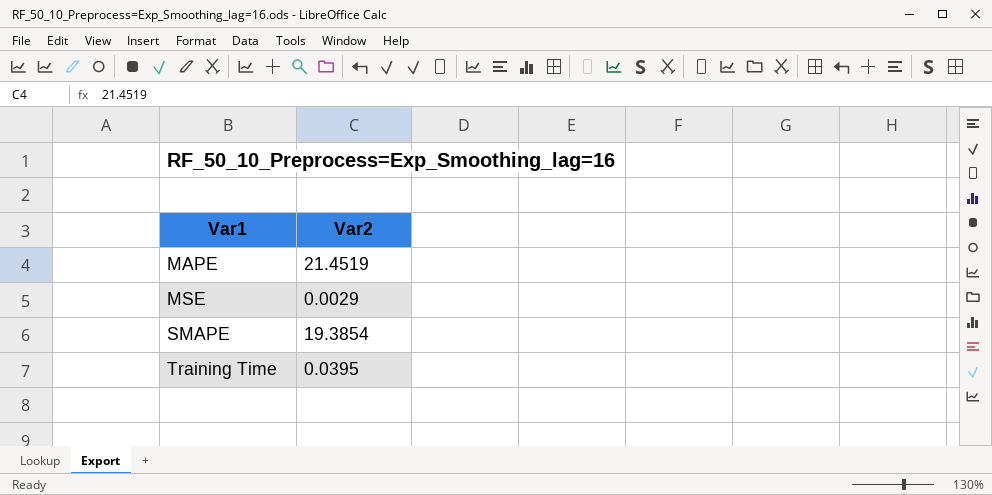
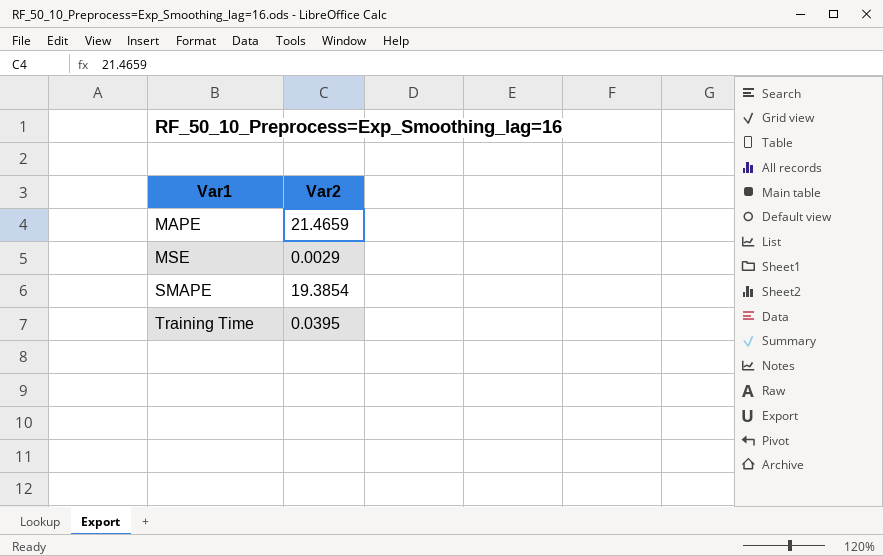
MAPE | Var2: 21.4519 -> 21.4659

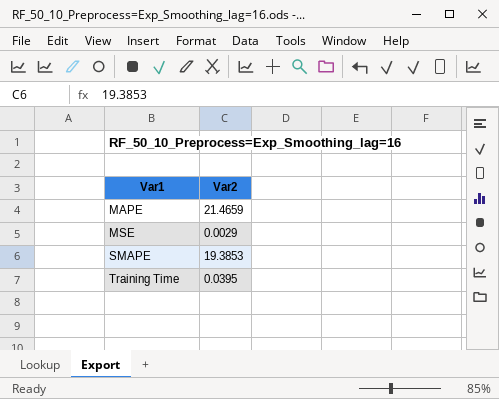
SMAPE | Var2: 19.3854 -> 19.3853

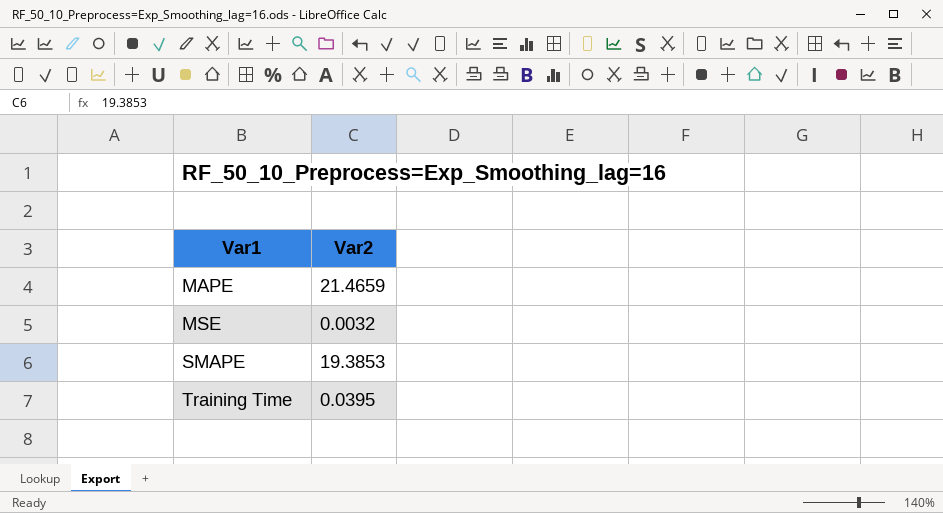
MSE | Var2: 0.0029 -> 0.0032

